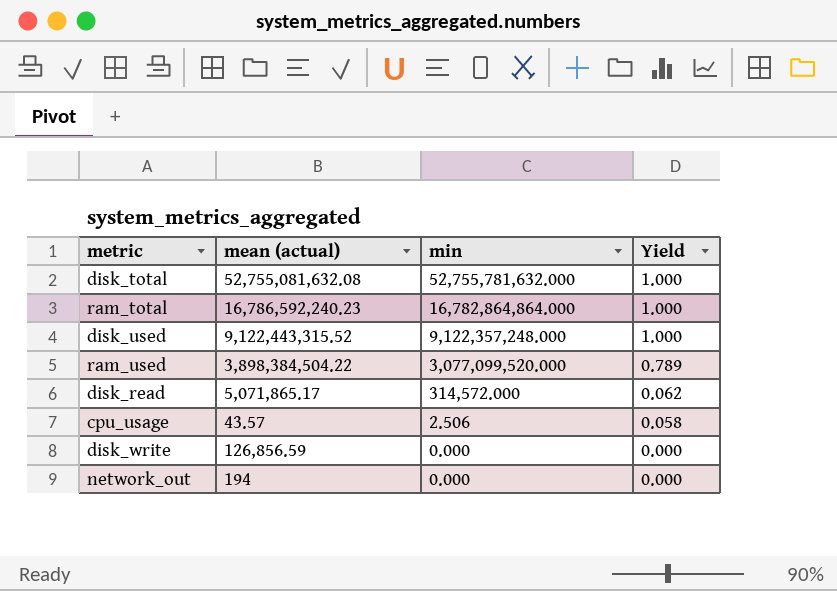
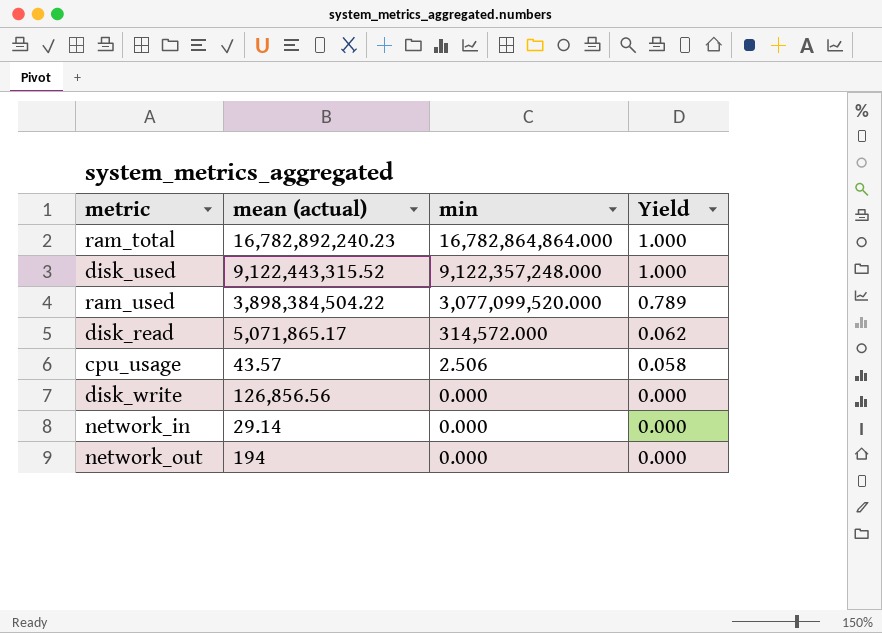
row disk_total: 52,755,081,632.08 | 52,755,781,632.000 | 1.000 -> none
ram_total | mean (actual): 16,786,592,240.23 -> 16,782,892,240.23
disk_write | mean (actual): 126,856.59 -> 126,856.56
row network_in: none -> 29.14 | 0.000 | 0.000

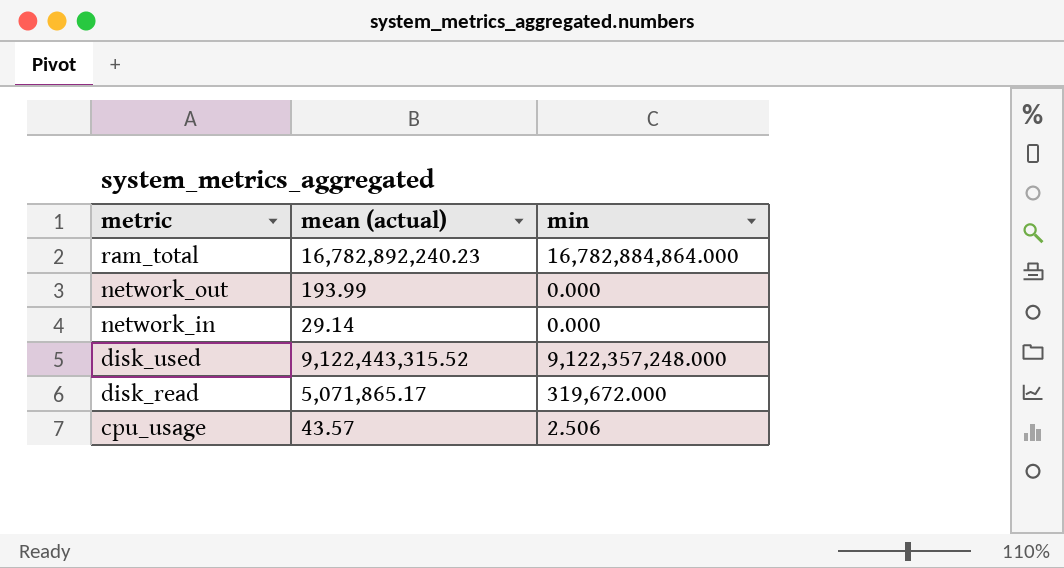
row order: min descending -> metric descending
column Yield | formula: [min] / [mean (actual)] -> none
row ram_used: 3,898,384,504.22 | 3,077,099,520.000 | 0.789 -> none
row disk_write: 126,856.56 | 0.000 | 0.000 -> none
ram_total | min: 16,782,864,864.000 -> 16,782,884,864.000
network_out | mean (actual): 194 -> 193.99
disk_read | min: 314,572.000 -> 319,672.000

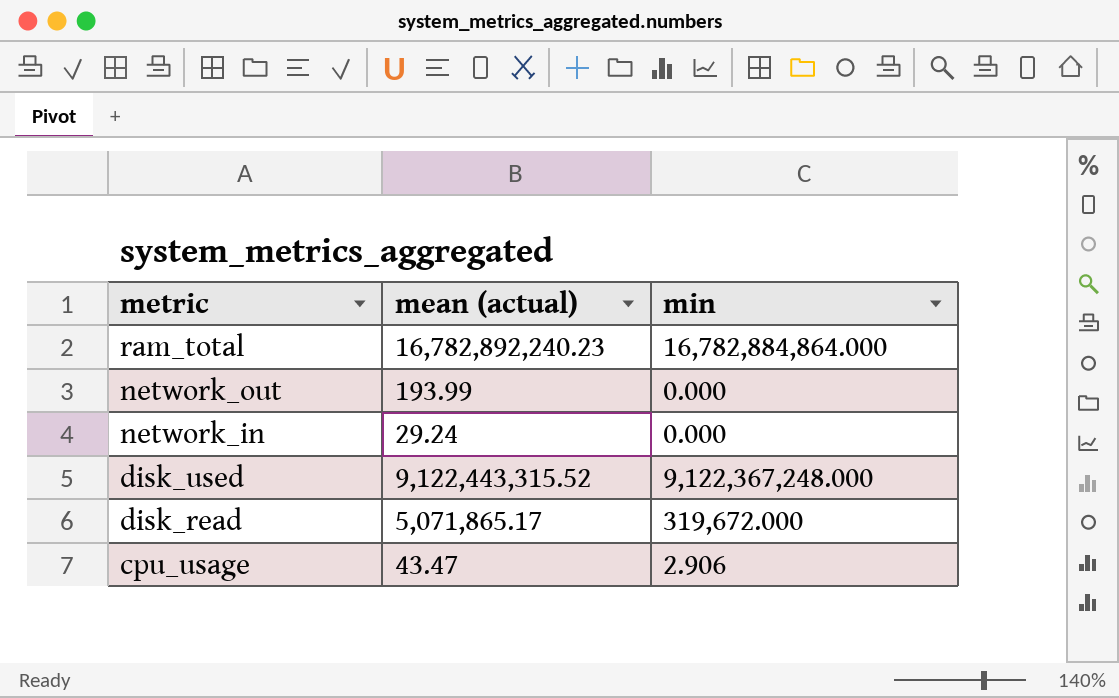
network_in | mean (actual): 29.14 -> 29.24
disk_used | min: 9,122,357,248.000 -> 9,122,367,248.000
cpu_usage | mean (actual): 43.57 -> 43.47
cpu_usage | min: 2.506 -> 2.906

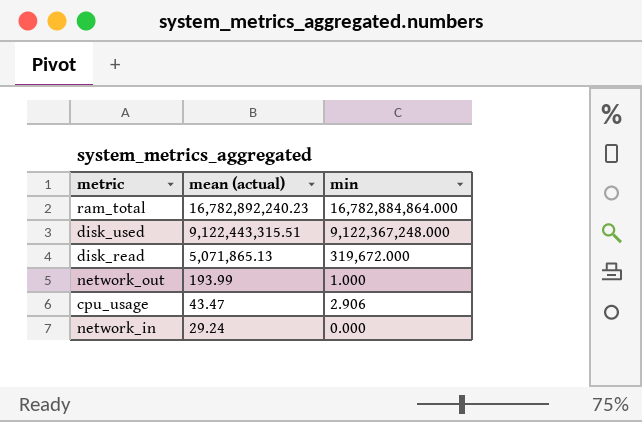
row order: metric descending -> mean (actual) descending
disk_used | mean (actual): 9,122,443,315.52 -> 9,122,443,315.51
disk_read | mean (actual): 5,071,865.17 -> 5,071,865.13
network_out | min: 0.000 -> 1.000

